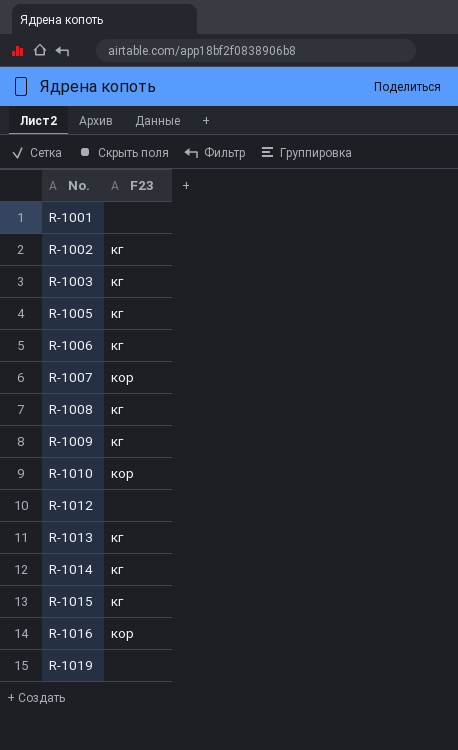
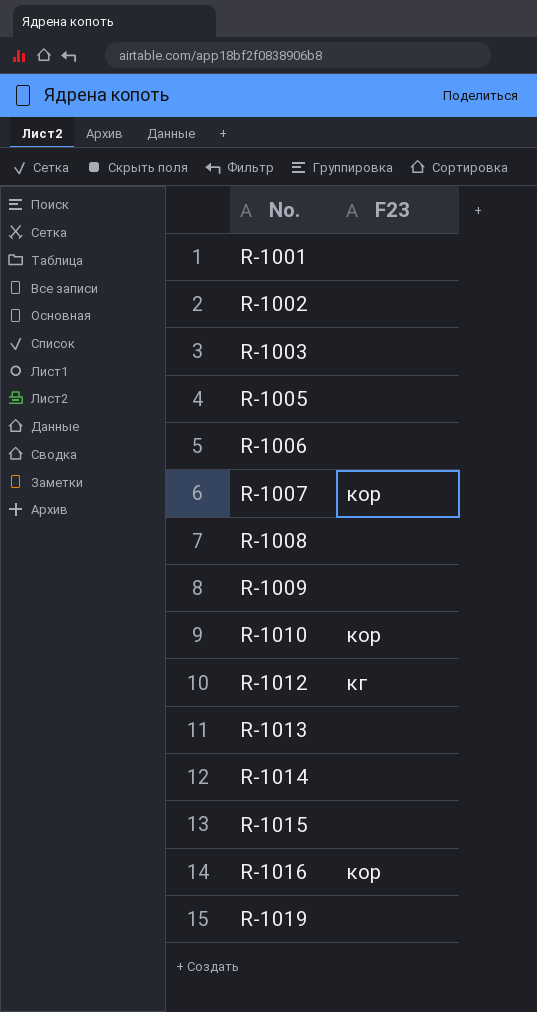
R-1002 | F23: кг -> none
R-1003 | F23: кг -> none
R-1005 | F23: кг -> none
R-1006 | F23: кг -> none
R-1008 | F23: кг -> none
R-1009 | F23: кг -> none
R-1012 | F23: none -> кг
R-1013 | F23: кг -> none
R-1014 | F23: кг -> none
R-1015 | F23: кг -> none

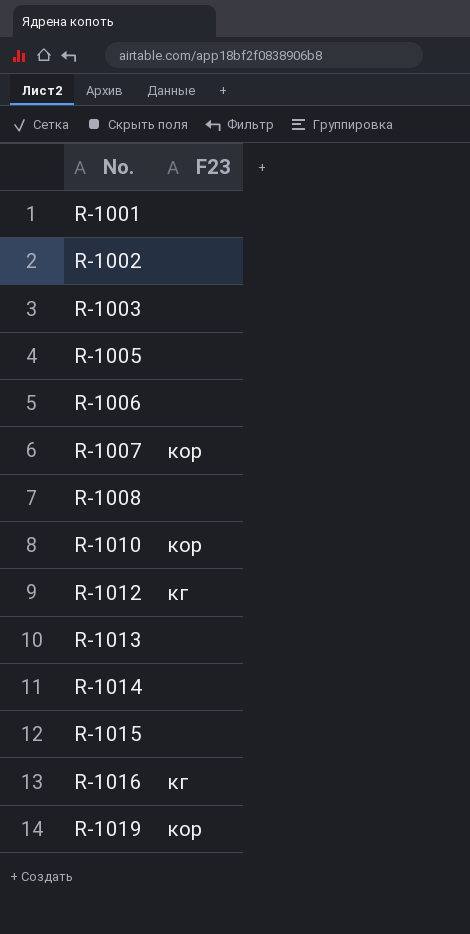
row R-1009: none -> none
R-1016 | F23: кор -> кг
R-1019 | F23: none -> кор

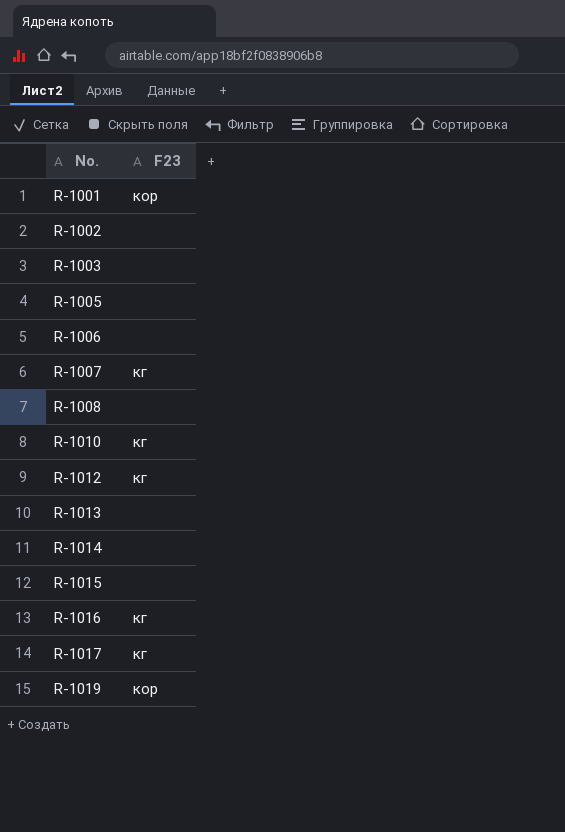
R-1001 | F23: none -> кор
R-1007 | F23: кор -> кг
R-1010 | F23: кор -> кг
row R-1017: none -> кг

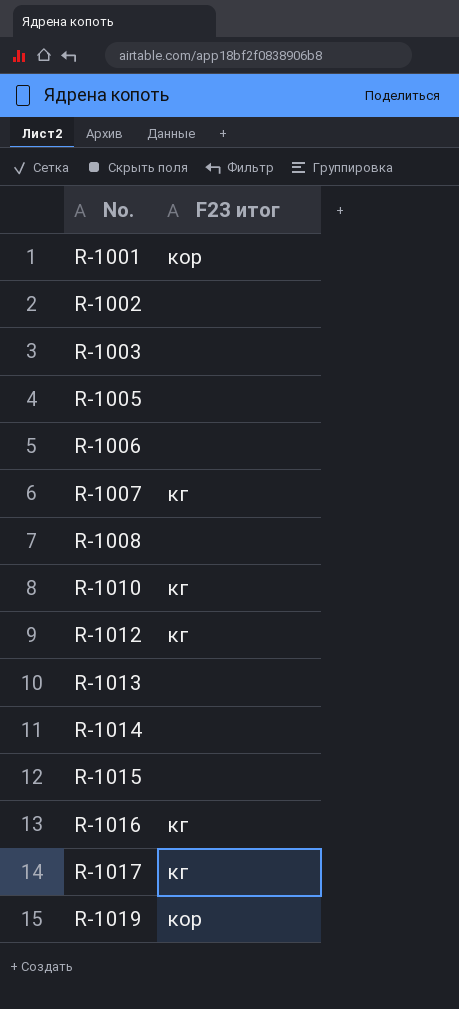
column name: F23 -> F23 итог

